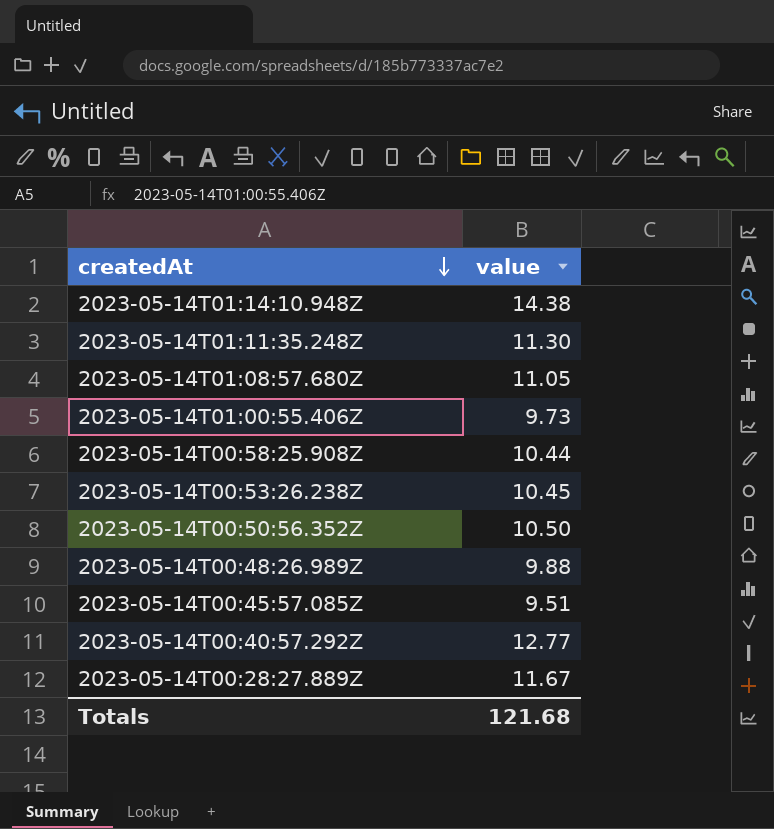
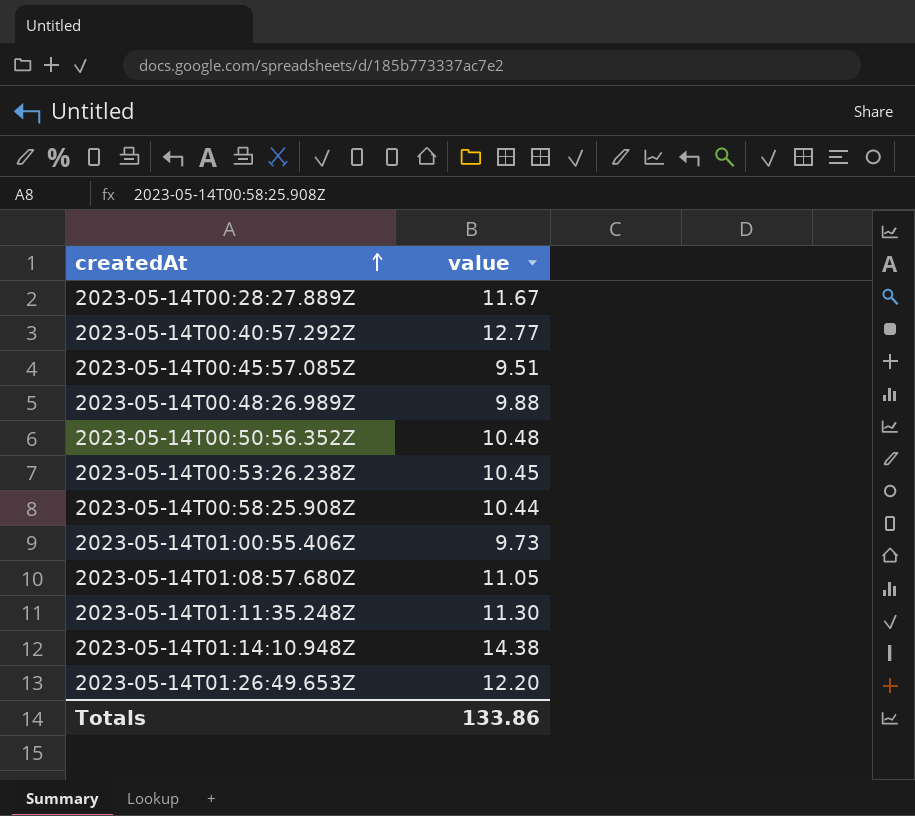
row order: createdAt descending -> createdAt ascending
2023-05-14T00:50:56.352Z | value: 10.50 -> 10.48
row 2023-05-14T01:26:49.653Z: none -> 12.20
Totals | value: 121.68 -> 133.86

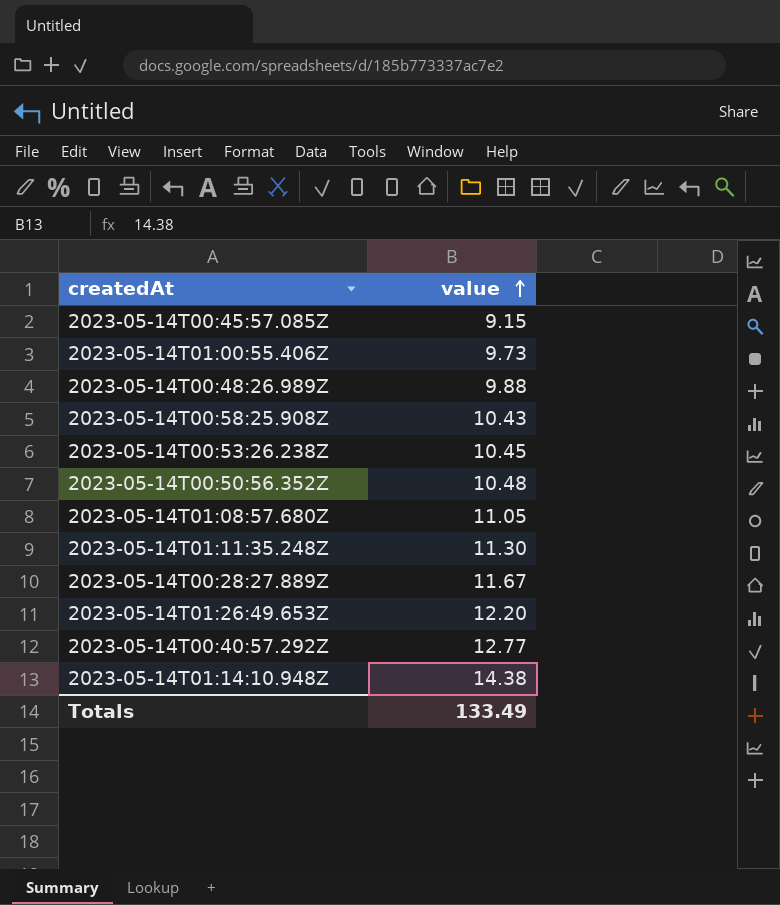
row order: createdAt ascending -> value ascending
2023-05-14T00:45:57.085Z | value: 9.51 -> 9.15
2023-05-14T00:58:25.908Z | value: 10.44 -> 10.43
Totals | value: 133.86 -> 133.49

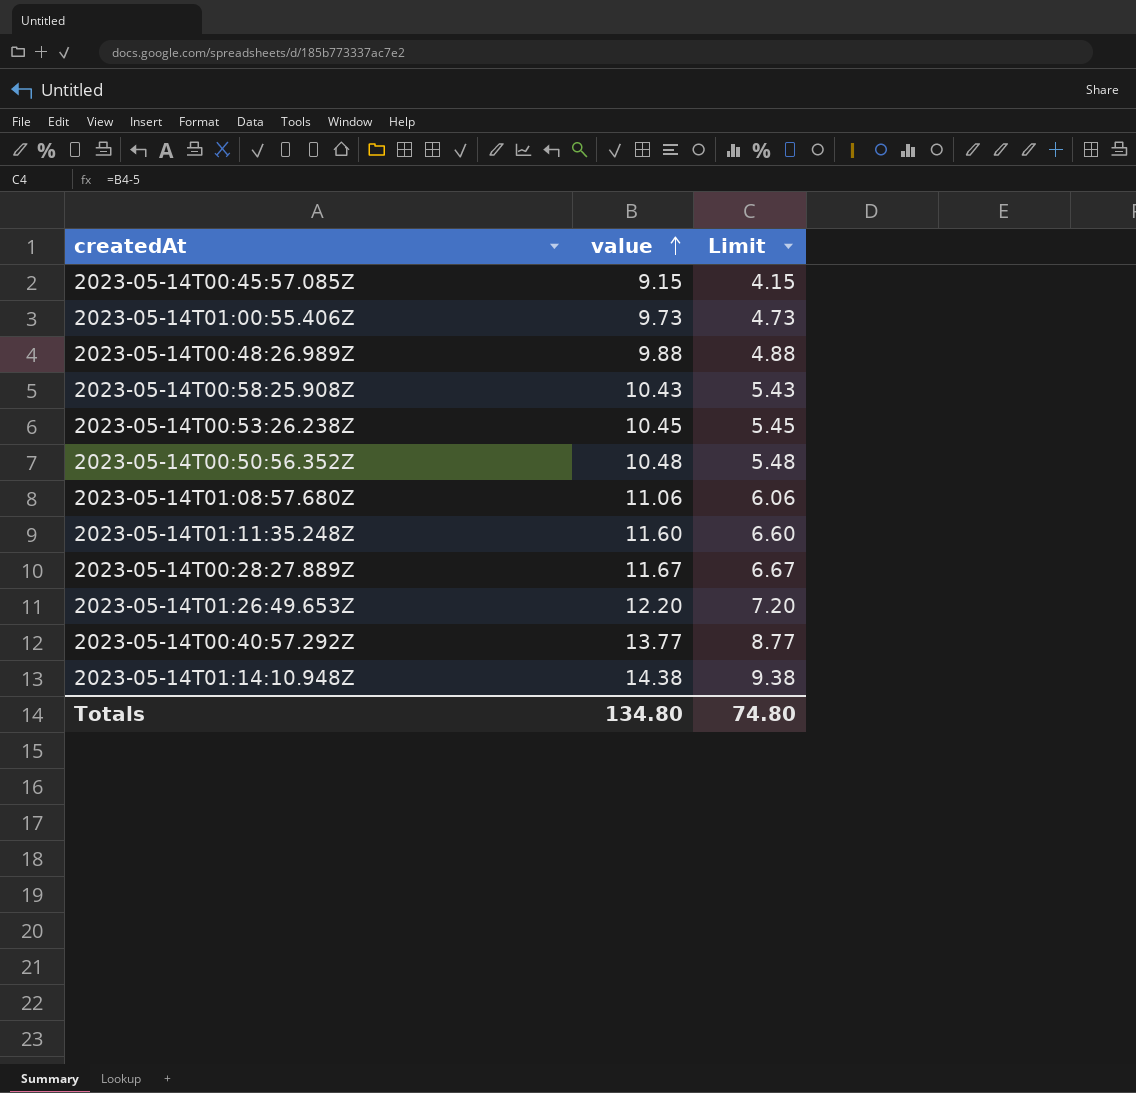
column Limit | formula: none -> [value] - 5
2023-05-14T01:08:57.680Z | value: 11.05 -> 11.06
2023-05-14T01:11:35.248Z | value: 11.30 -> 11.60
2023-05-14T00:40:57.292Z | value: 12.77 -> 13.77
Totals | value: 133.49 -> 134.80

